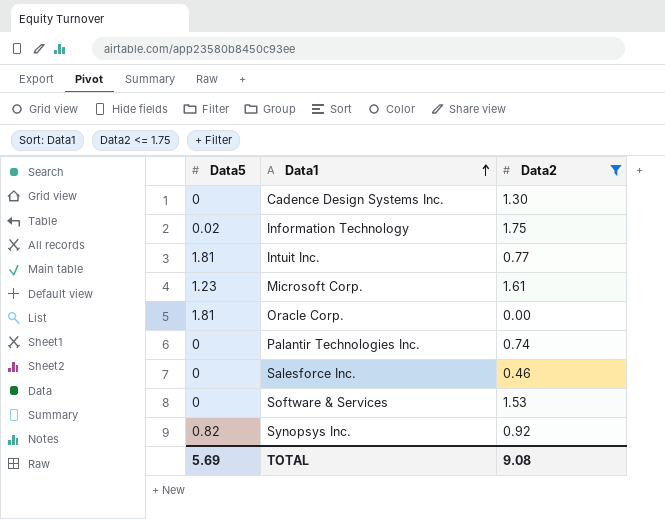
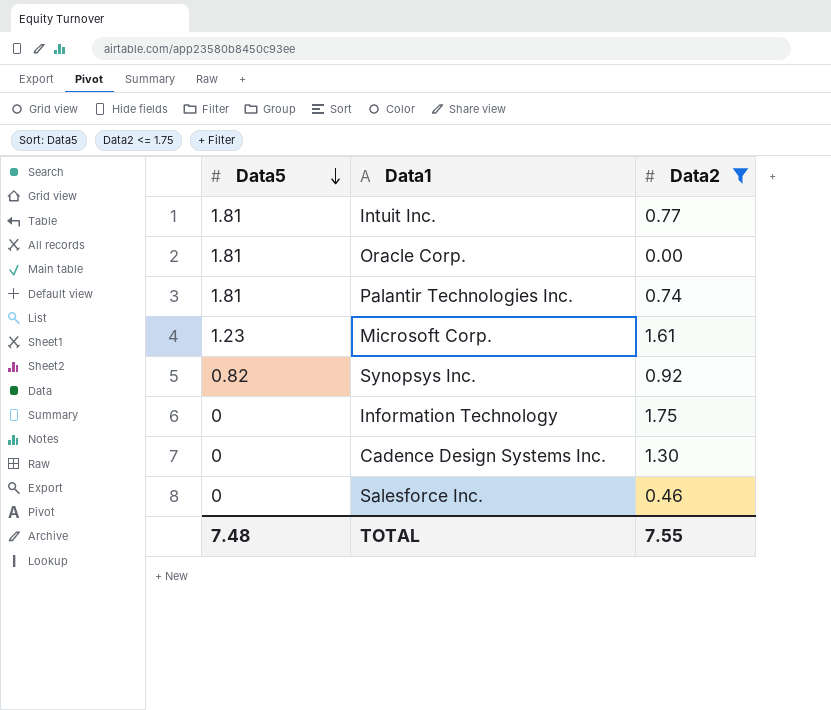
row order: Data1 ascending -> Data5 descending
row Software & Services: 0 | 1.53 -> none
Palantir Technologies Inc. | Data5: 0 -> 1.81
Information Technology | Data5: 0.02 -> 0
TOTAL | Data5: 5.69 -> 7.48
TOTAL | Data2: 9.08 -> 7.55

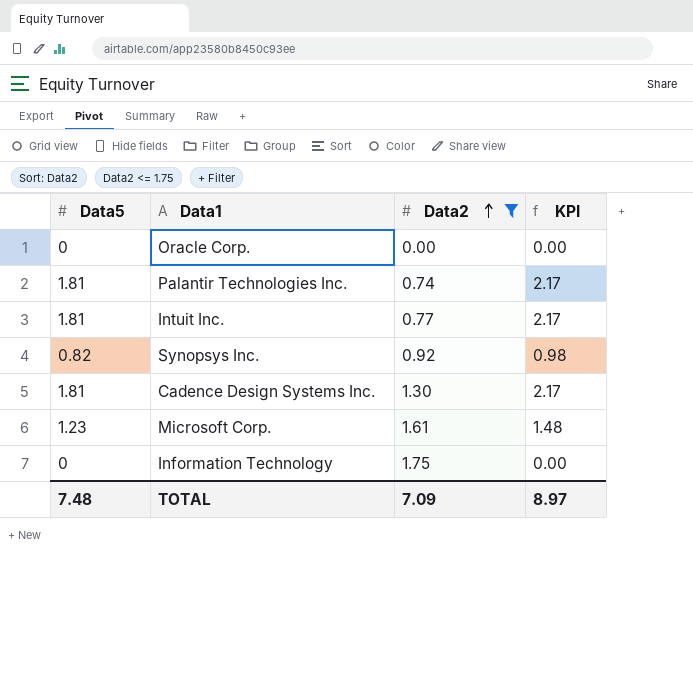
row order: Data5 descending -> Data2 ascending
column KPI | formula: none -> [Data5] * 1.2
row Salesforce Inc.: 0 | 0.46 -> none
Oracle Corp. | Data5: 1.81 -> 0
Cadence Design Systems Inc. | Data5: 0 -> 1.81
TOTAL | Data2: 7.55 -> 7.09

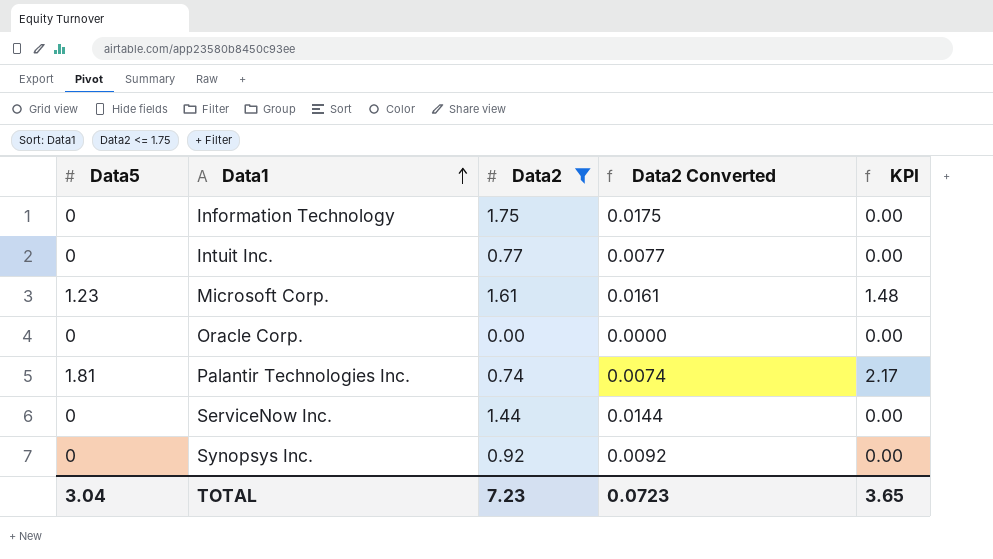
row order: Data2 ascending -> Data1 ascending
column Data2 Converted | formula: none -> [Data2] * 0.01
row Cadence Design Systems Inc.: 1.81 | 1.30 | 2.17 -> none
Intuit Inc. | Data5: 1.81 -> 0
Intuit Inc. | KPI: 2.17 -> 0.00
row ServiceNow Inc.: none -> 0 | 1.44 | 0.0144 | 0.00
Synopsys Inc. | Data5: 0.82 -> 0
Synopsys Inc. | KPI: 0.98 -> 0.00
TOTAL | Data5: 7.48 -> 3.04
TOTAL | Data2: 7.09 -> 7.23
TOTAL | KPI: 8.97 -> 3.65

